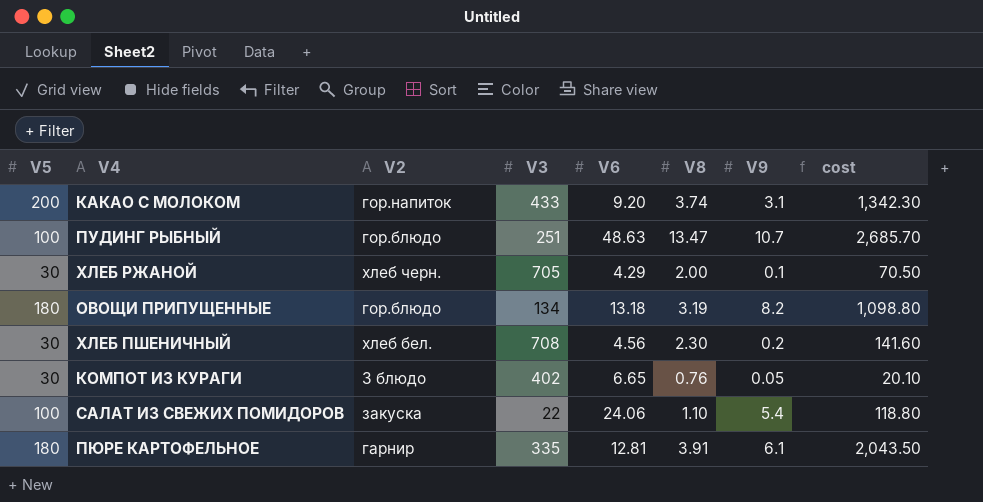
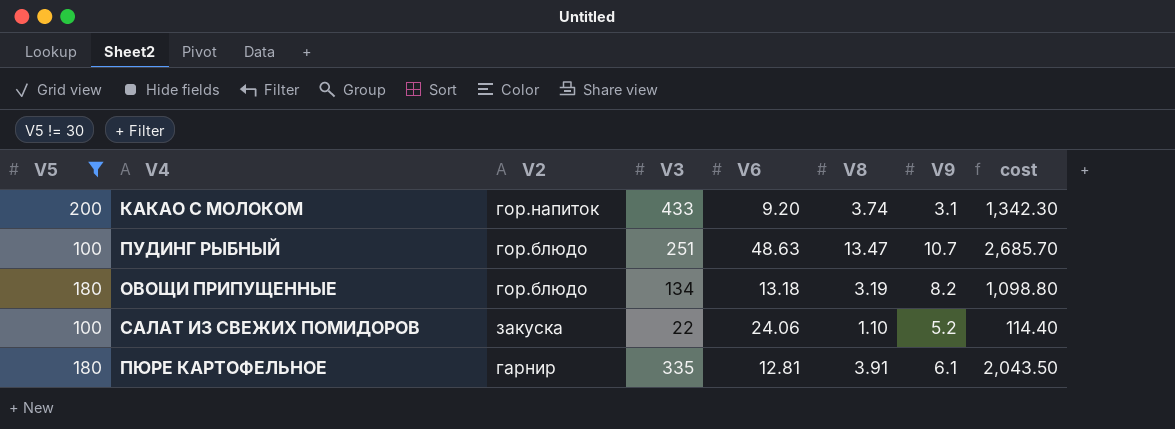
filter: none -> V5 != 30
САЛАТ ИЗ СВЕЖИХ ПОМИДОРОВ | V9: 5.4 -> 5.2
САЛАТ ИЗ СВЕЖИХ ПОМИДОРОВ | cost: 118.80 -> 114.40

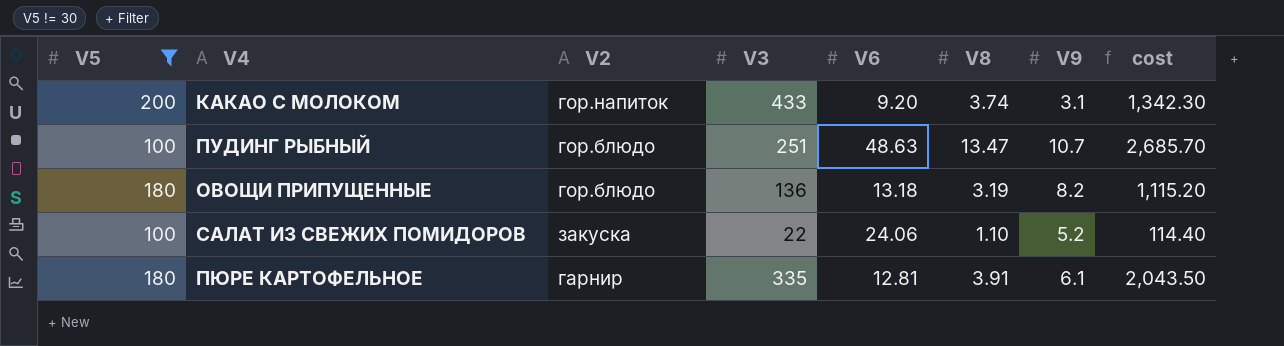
ОВОЩИ ПРИПУЩЕННЫЕ | V3: 134 -> 136
ОВОЩИ ПРИПУЩЕННЫЕ | cost: 1,098.80 -> 1,115.20

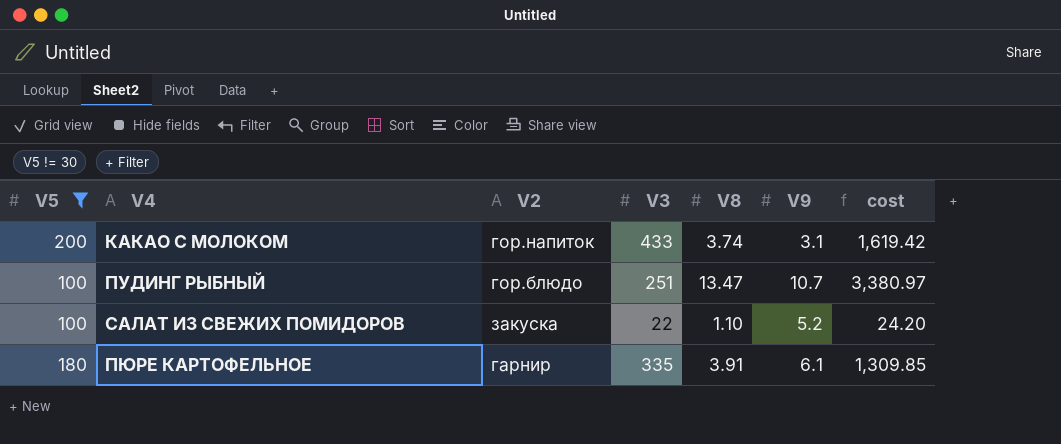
column V6 | position: 5 -> none
column cost | formula: [V3] * [V9] -> [V3] * [V8]
row ОВОЩИ ПРИПУЩЕННЫЕ: 180 | гор.блюдо | 136 | 13.18 | 3.19 | 8.2 | 1,115.20 -> none

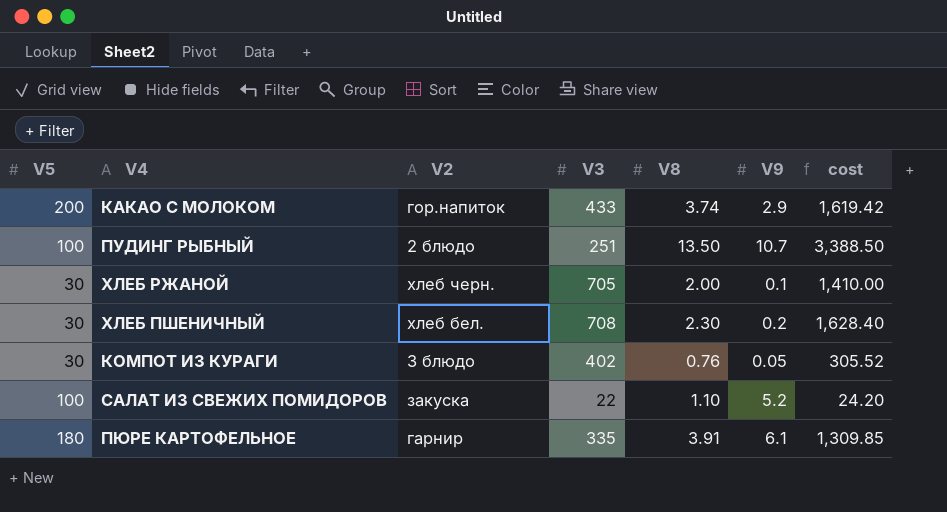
filter: V5 != 30 -> none
КАКАО С МОЛОКОМ | V9: 3.1 -> 2.9
ПУДИНГ РЫБНЫЙ | V2: гор.блюдо -> 2 блюдо
ПУДИНГ РЫБНЫЙ | V8: 13.47 -> 13.50
ПУДИНГ РЫБНЫЙ | cost: 3,380.97 -> 3,388.50

